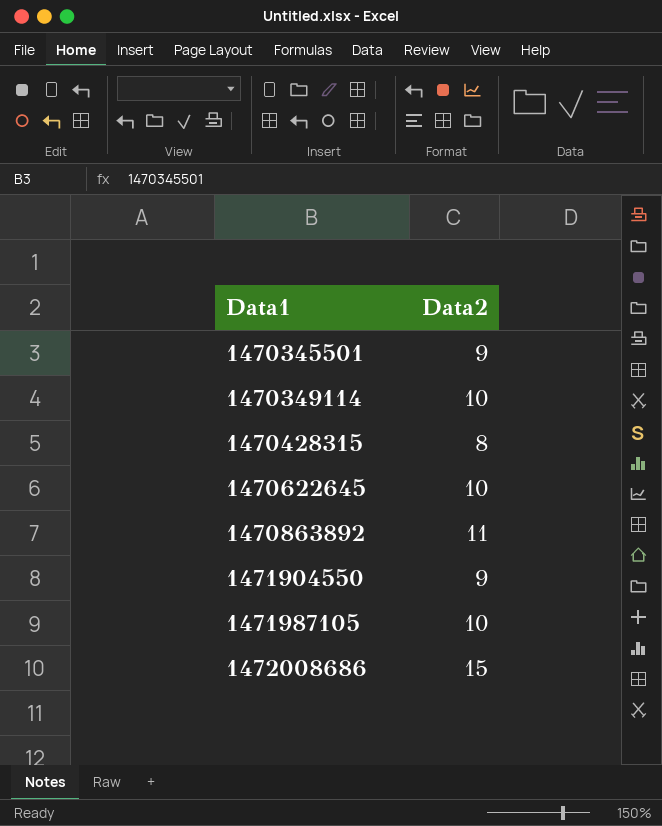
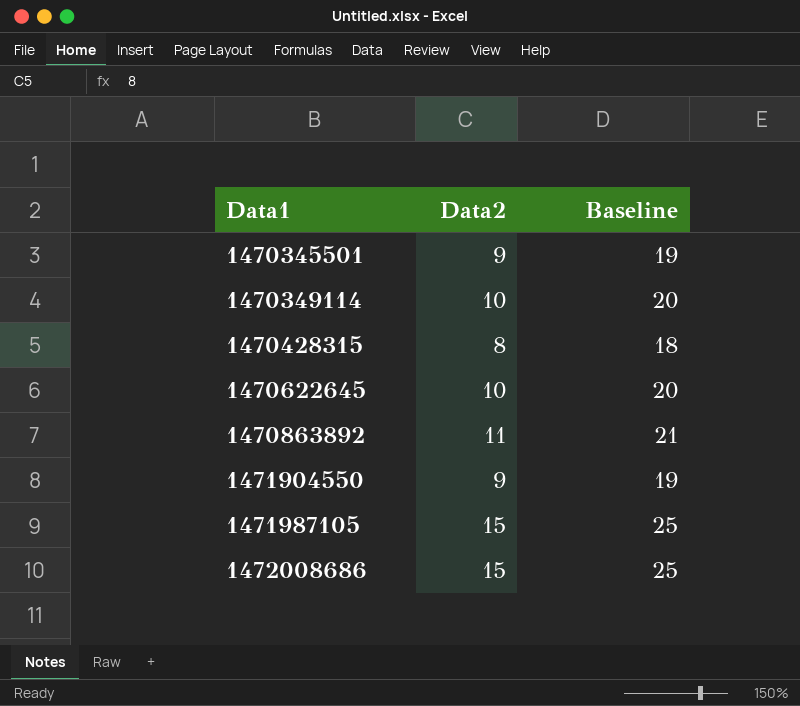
column Baseline | formula: none -> [Data2] + 10
1471987105 | Data2: 10 -> 15

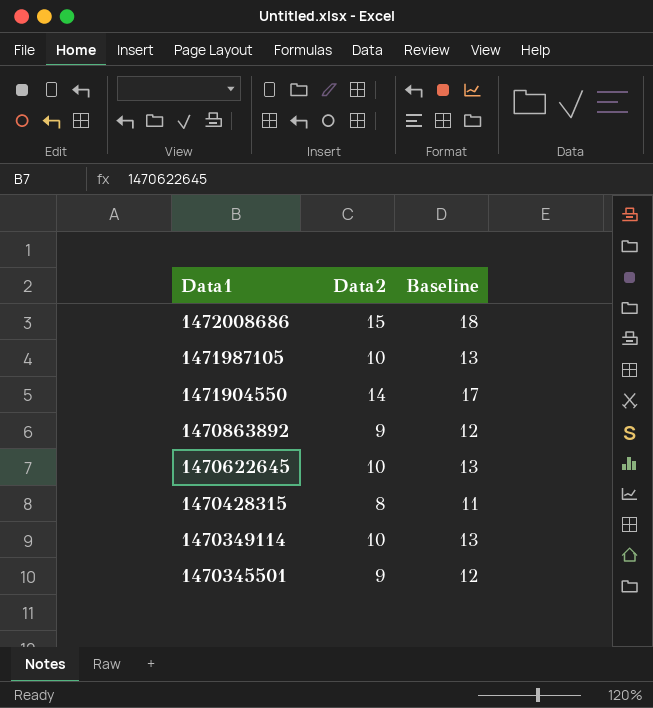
row order: Data1 ascending -> Data1 descending
column Baseline | formula: [Data2] + 10 -> [Data2] + 3
1471987105 | Data2: 15 -> 10
1471904550 | Data2: 9 -> 14
1470863892 | Data2: 11 -> 9

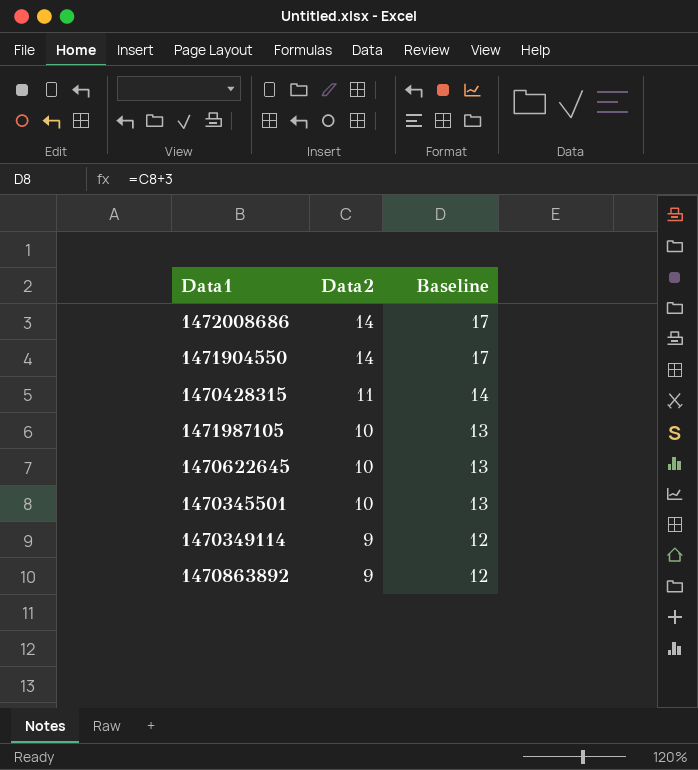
row order: Data1 descending -> Data2 descending
1472008686 | Data2: 15 -> 14
1472008686 | Baseline: 18 -> 17
1470428315 | Data2: 8 -> 11
1470428315 | Baseline: 11 -> 14
1470345501 | Data2: 9 -> 10
1470345501 | Baseline: 12 -> 13
1470349114 | Data2: 10 -> 9
1470349114 | Baseline: 13 -> 12

